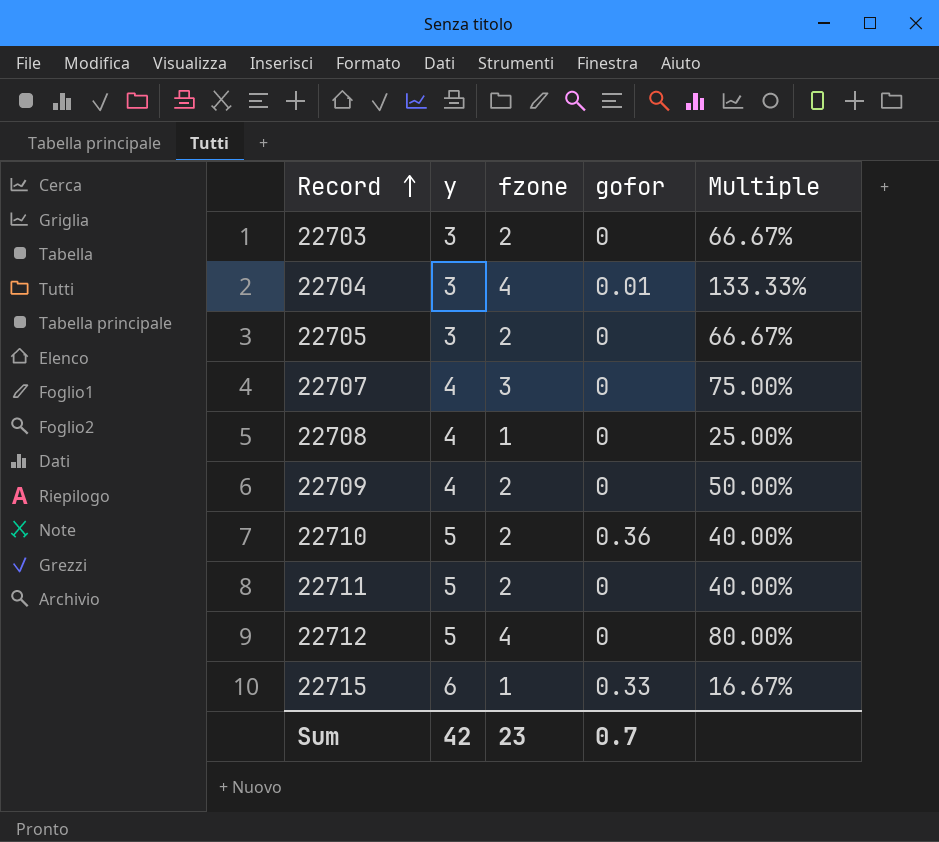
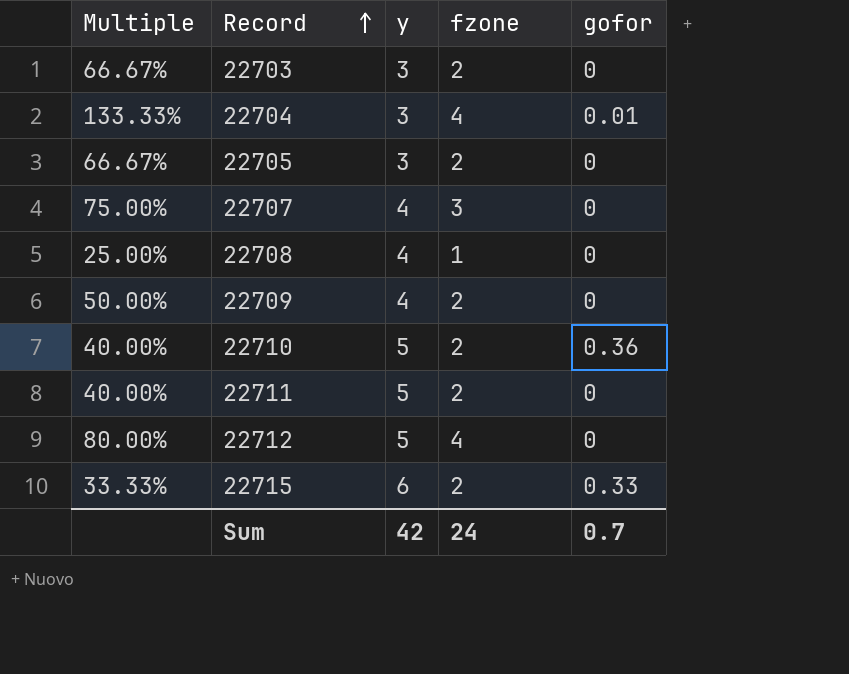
column Multiple | position: 5 -> 1
22715 | Multiple: 16.67% -> 33.33%
22715 | fzone: 1 -> 2
Sum | fzone: 23 -> 24

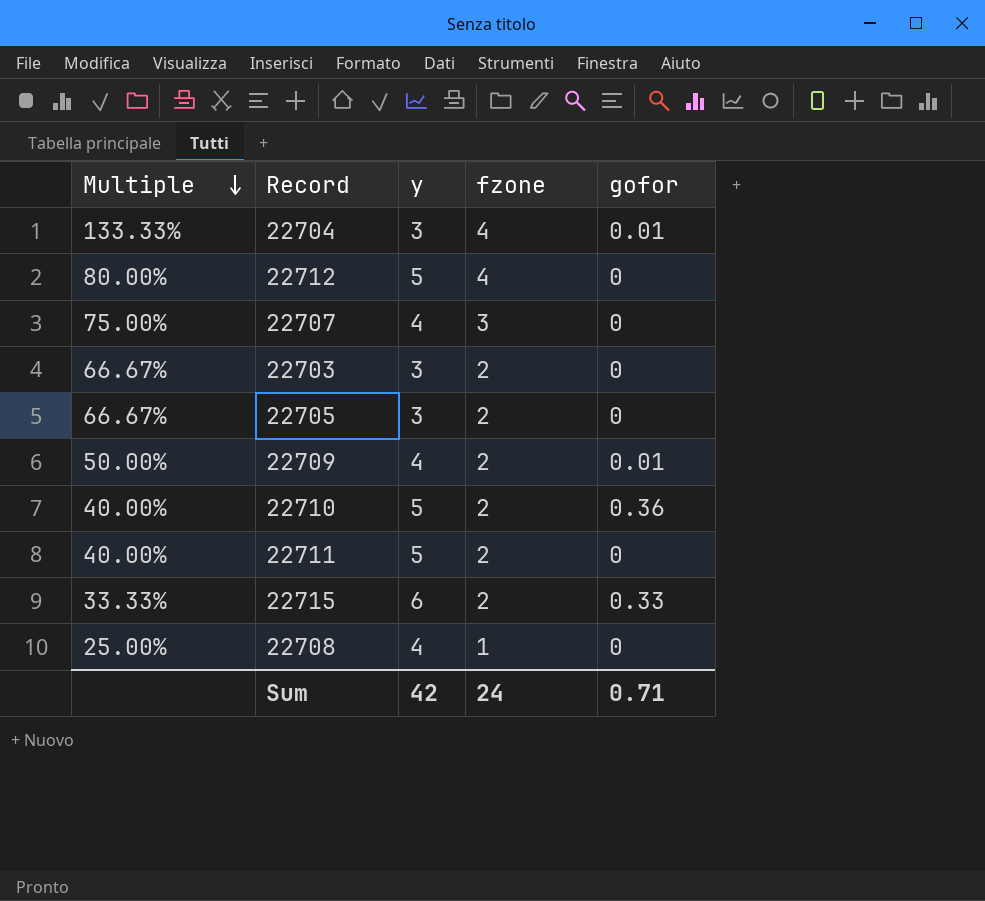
row order: Record ascending -> Multiple descending
22709 | gofor: 0 -> 0.01
Sum | gofor: 0.7 -> 0.71

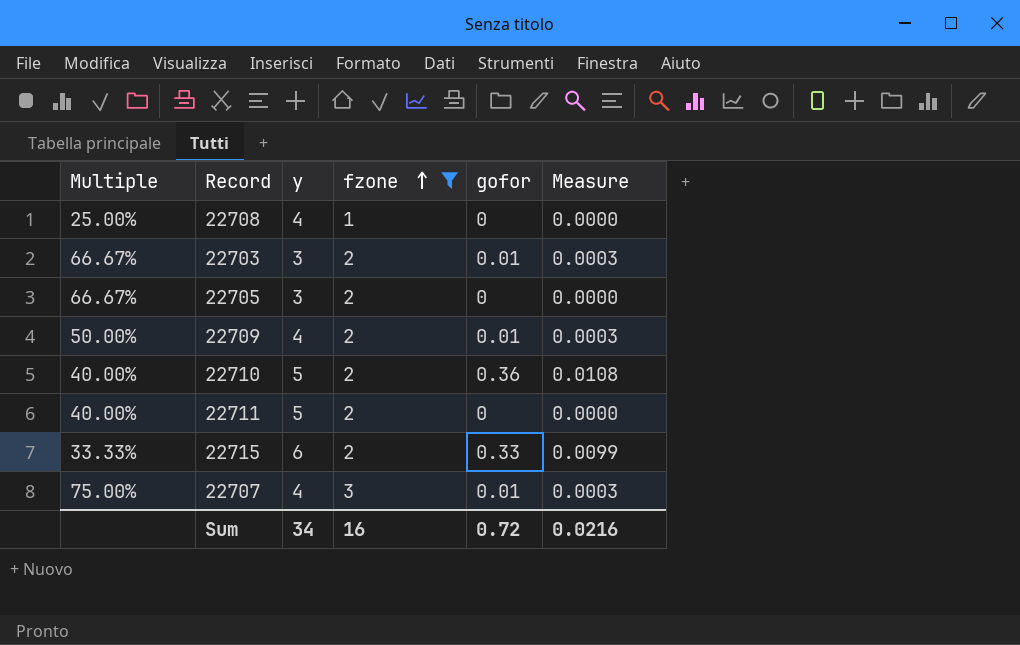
filter: none -> fzone != 4
row order: Multiple descending -> fzone ascending
column Measure | formula: none -> [gofor] * 0.03
22703 | gofor: 0 -> 0.01
22707 | gofor: 0 -> 0.01
Sum | y: 42 -> 34
Sum | fzone: 24 -> 16
Sum | gofor: 0.71 -> 0.72

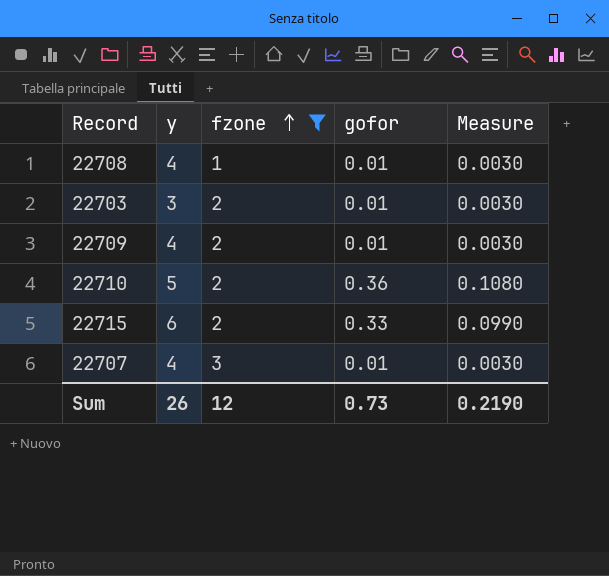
column Multiple | formula: [fzone] / [y] -> none
column Measure | formula: [gofor] * 0.03 -> [gofor] * 0.3
row 22705: 66.67% | 3 | 2 | 0 | 0.0000 -> none
row 22711: 40.00% | 5 | 2 | 0 | 0.0000 -> none
22708 | gofor: 0 -> 0.01
Sum | y: 34 -> 26
Sum | fzone: 16 -> 12
Sum | gofor: 0.72 -> 0.73
Sum | Measure: 0.0216 -> 0.2190

